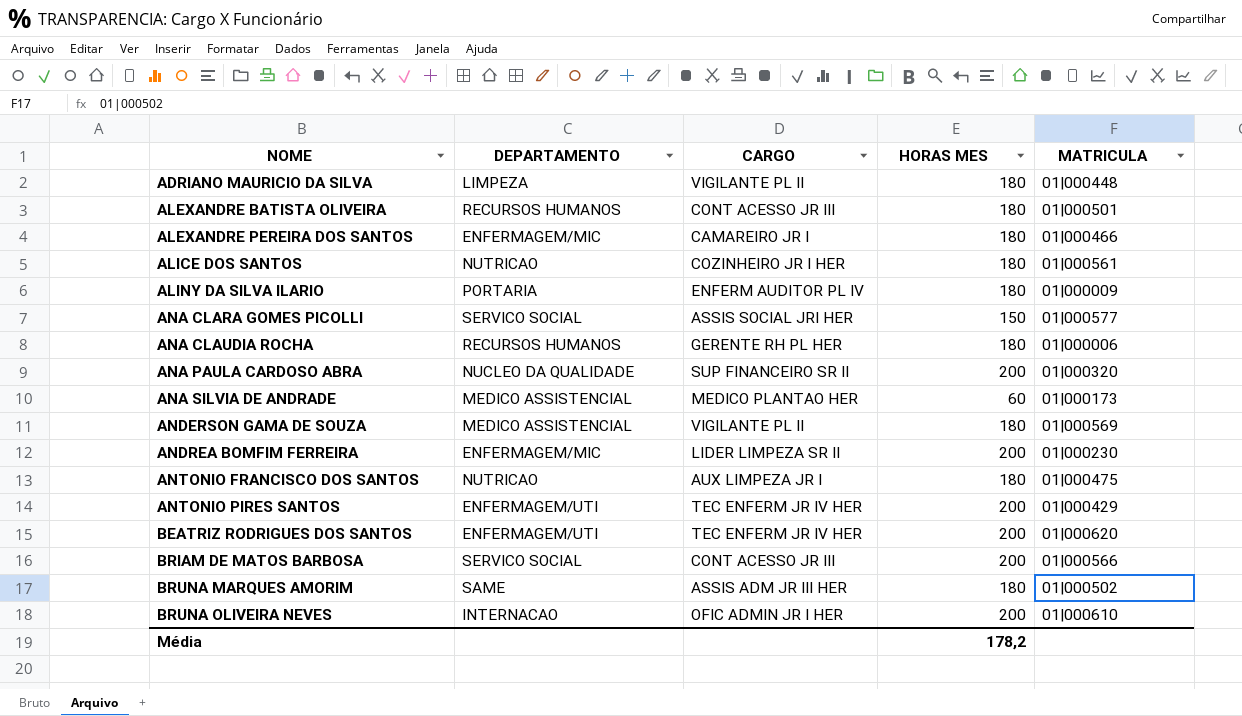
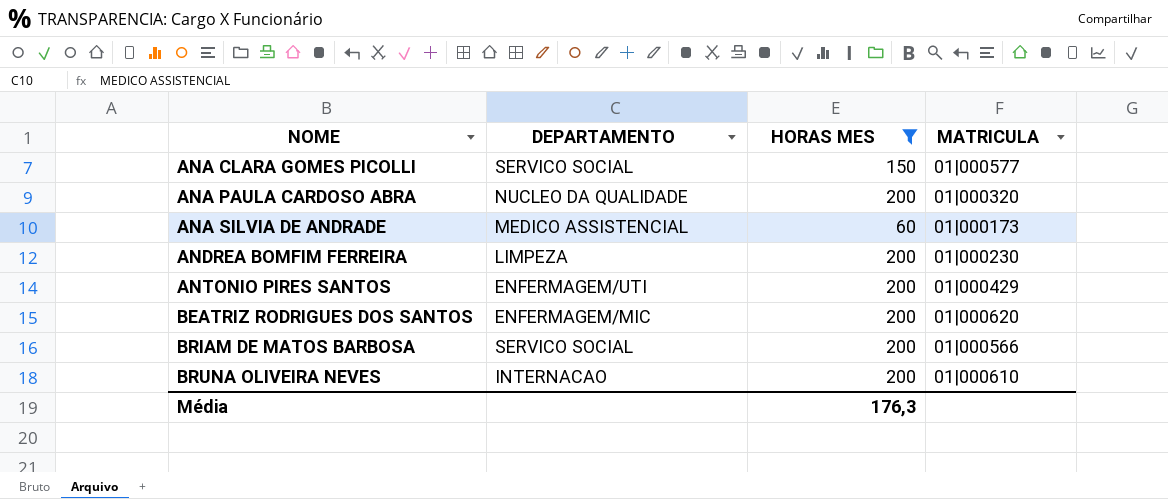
filter: none -> HORAS MES != 180
column CARGO | position: 3 -> none
ANDREA BOMFIM FERREIRA | DEPARTAMENTO: ENFERMAGEM/MIC -> LIMPEZA
BEATRIZ RODRIGUES DOS SANTOS | DEPARTAMENTO: ENFERMAGEM/UTI -> ENFERMAGEM/MIC
Média | HORAS MES: 178,2 -> 176,3

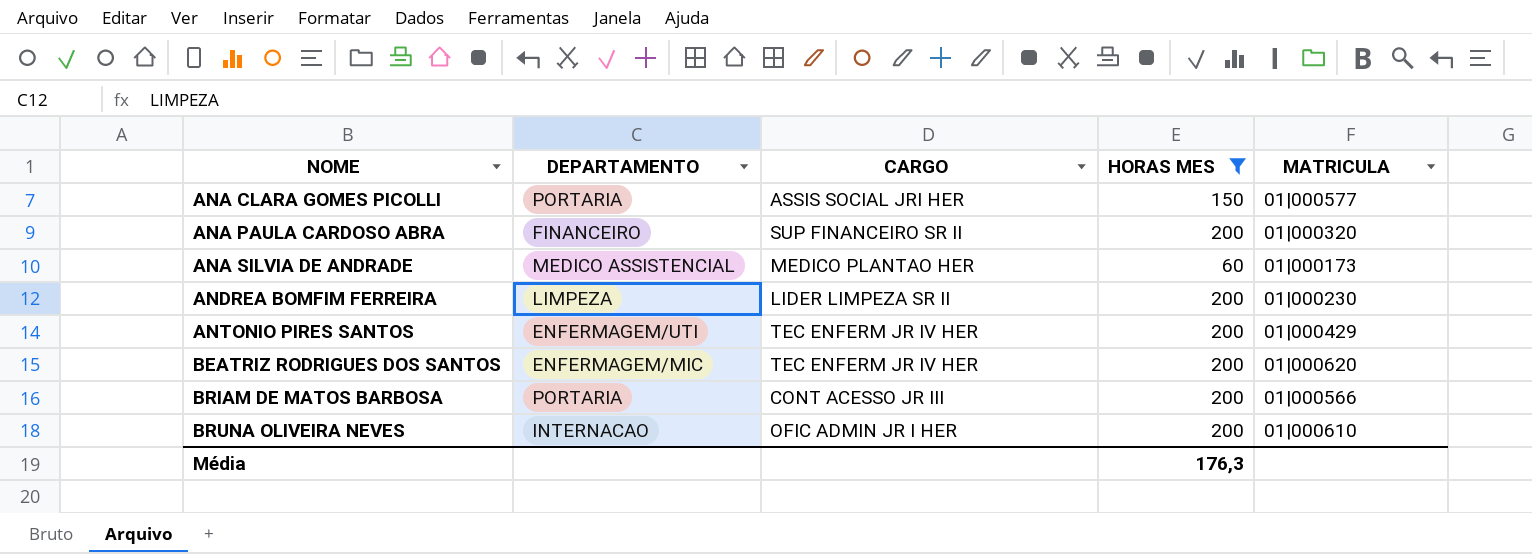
column CARGO | position: none -> 3
ANA CLARA GOMES PICOLLI | DEPARTAMENTO: SERVICO SOCIAL -> PORTARIA
ANA PAULA CARDOSO ABRA | DEPARTAMENTO: NUCLEO DA QUALIDADE -> FINANCEIRO
BRIAM DE MATOS BARBOSA | DEPARTAMENTO: SERVICO SOCIAL -> PORTARIA

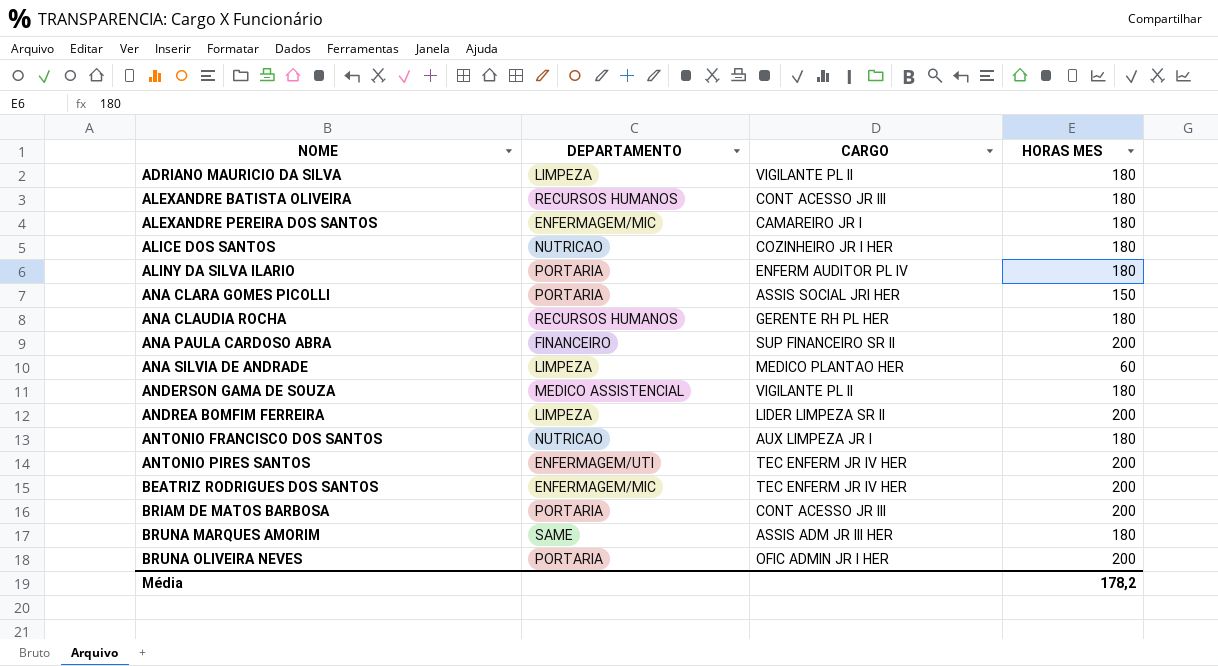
filter: HORAS MES != 180 -> none
column MATRICULA | position: 5 -> none
ANA SILVIA DE ANDRADE | DEPARTAMENTO: MEDICO ASSISTENCIAL -> LIMPEZA
BRUNA OLIVEIRA NEVES | DEPARTAMENTO: INTERNACAO -> PORTARIA
Média | HORAS MES: 176,3 -> 178,2

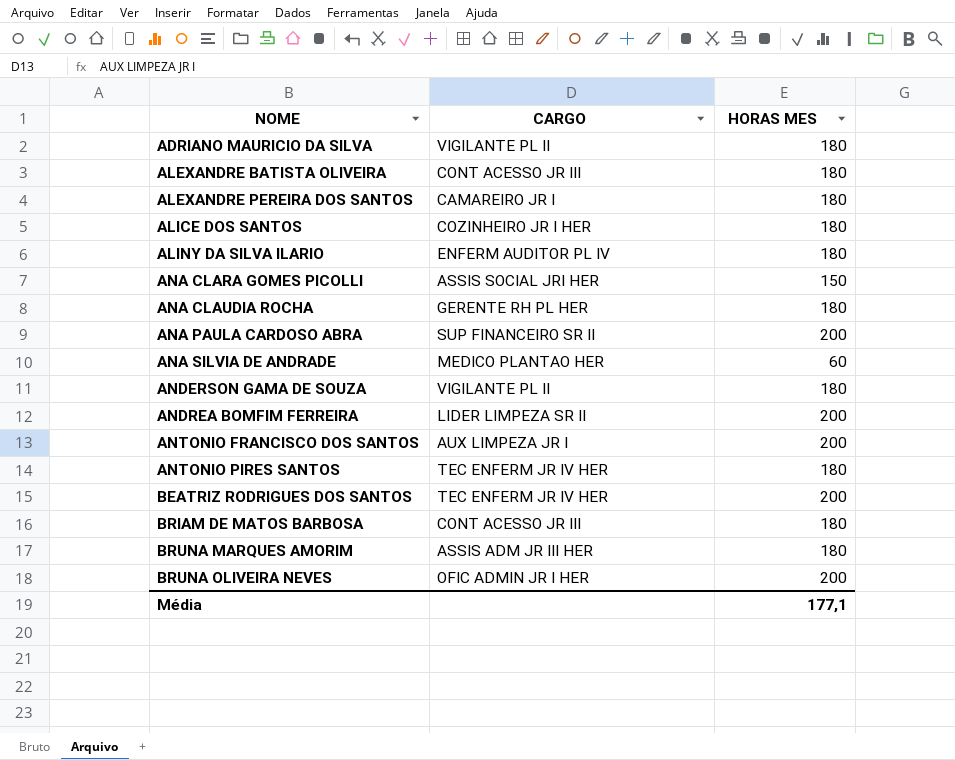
column DEPARTAMENTO | position: 2 -> none
ANTONIO FRANCISCO DOS SANTOS | HORAS MES: 180 -> 200
ANTONIO PIRES SANTOS | HORAS MES: 200 -> 180
BRIAM DE MATOS BARBOSA | HORAS MES: 200 -> 180
Média | HORAS MES: 178,2 -> 177,1

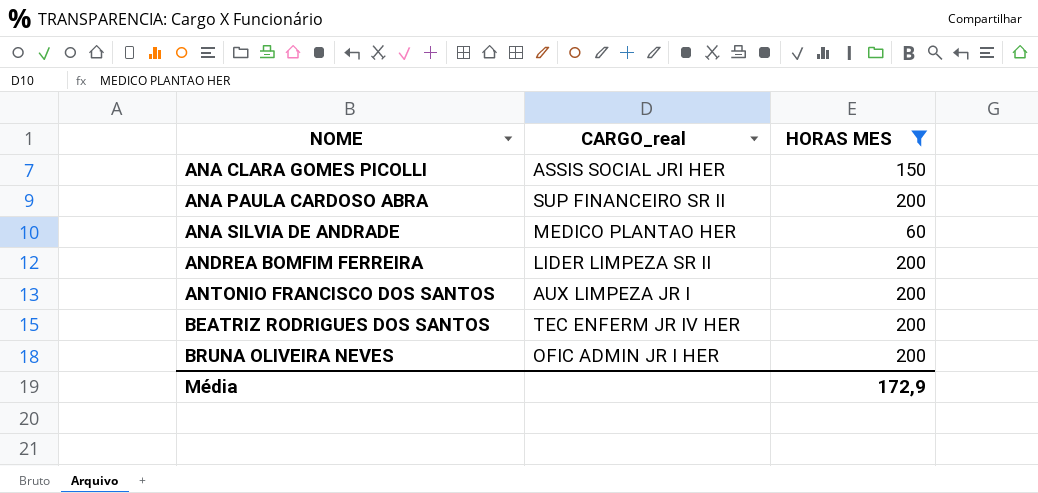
filter: none -> HORAS MES != 180
column name: CARGO -> CARGO_real
Média | HORAS MES: 177,1 -> 172,9

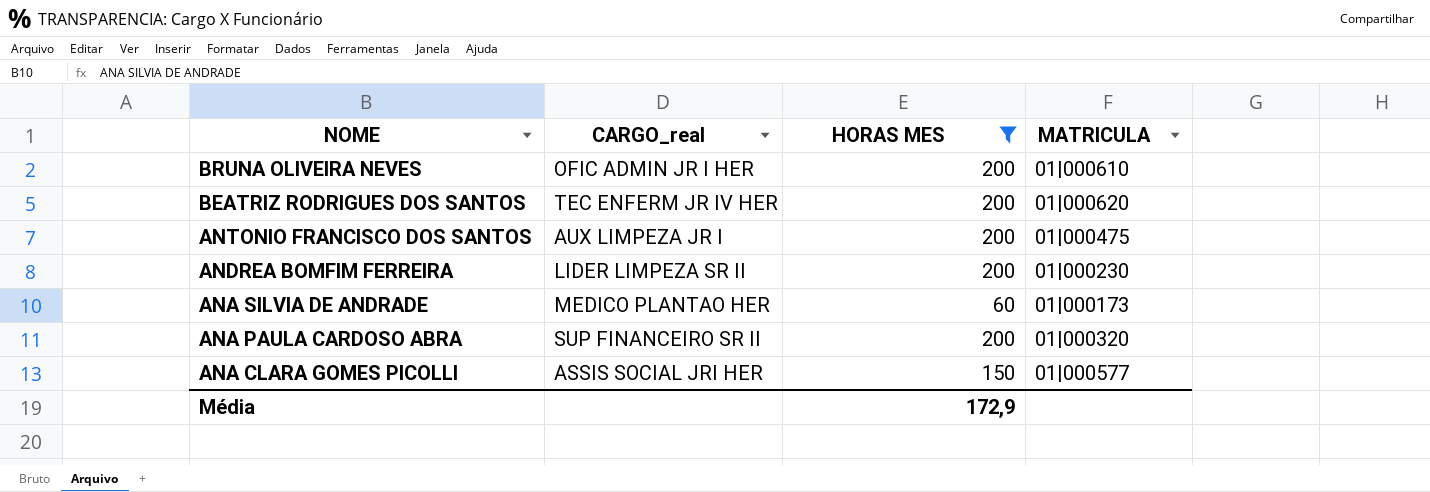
row order: NOME ascending -> NOME descending
column MATRICULA | position: none -> 4

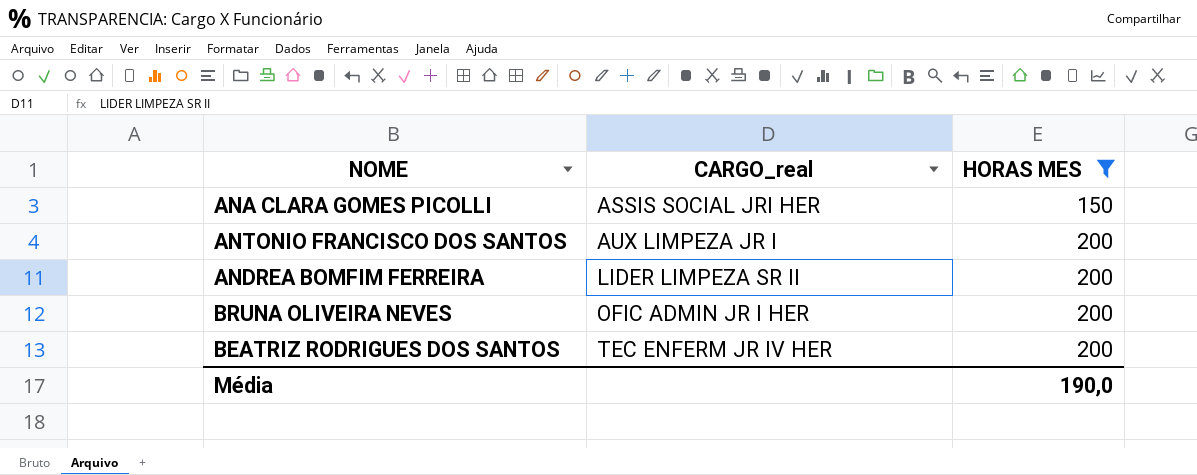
row order: NOME descending -> CARGO_real ascending
column MATRICULA | position: 4 -> none
row ANA SILVIA DE ANDRADE: MEDICO PLANTAO HER | 60 | 01|000173 -> none
row ANA PAULA CARDOSO ABRA: SUP FINANCEIRO SR II | 200 | 01|000320 -> none
Média | HORAS MES: 172,9 -> 190,0

